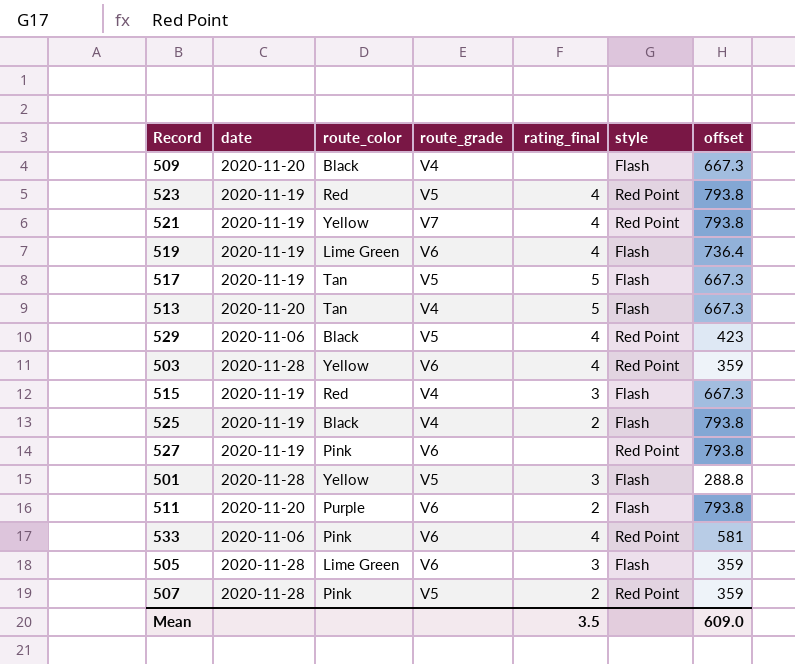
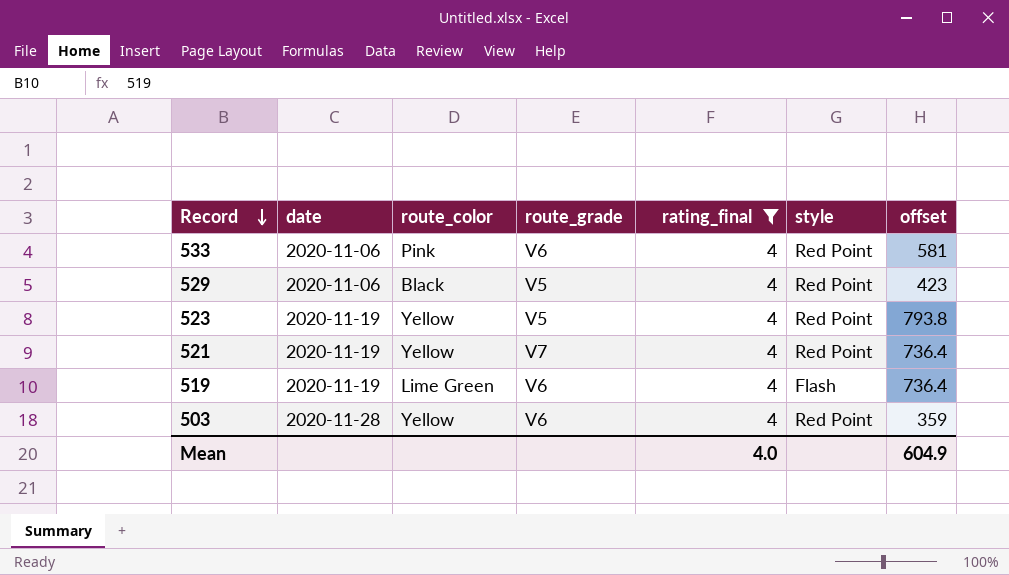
filter: none -> rating_final = 4
row order: none -> Record descending
523 | route_color: Red -> Yellow
521 | offset: 793.8 -> 736.4
Mean | rating_final: 3.5 -> 4.0
Mean | offset: 609.0 -> 604.9

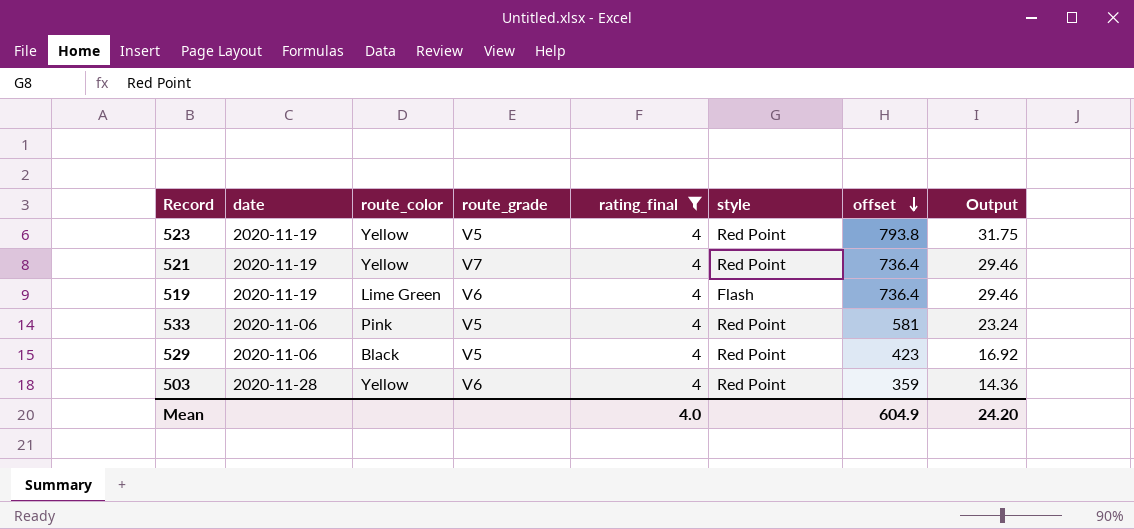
row order: Record descending -> offset descending
column Output | formula: none -> [offset] * 0.04
533 | route_grade: V6 -> V5

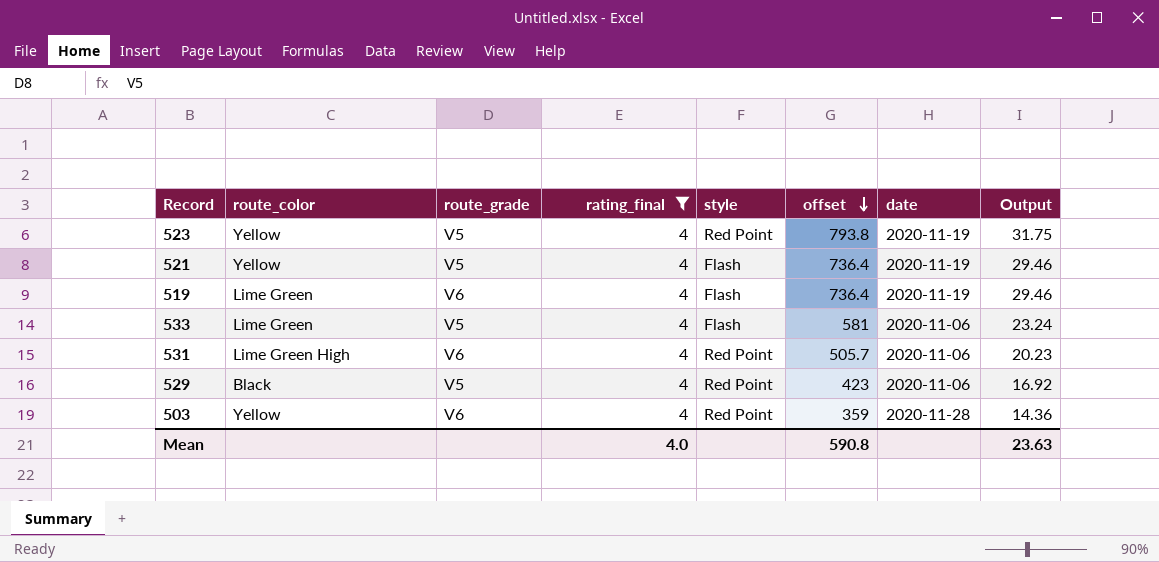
column date | position: 2 -> 7
521 | route_grade: V7 -> V5
521 | style: Red Point -> Flash
533 | route_color: Pink -> Lime Green
533 | style: Red Point -> Flash
row 531: none -> Lime Green High | V6 | 4 | Red Point | 505.7 | 2020-11-06 | 20.23
Mean | offset: 604.9 -> 590.8
Mean | Output: 24.20 -> 23.63

